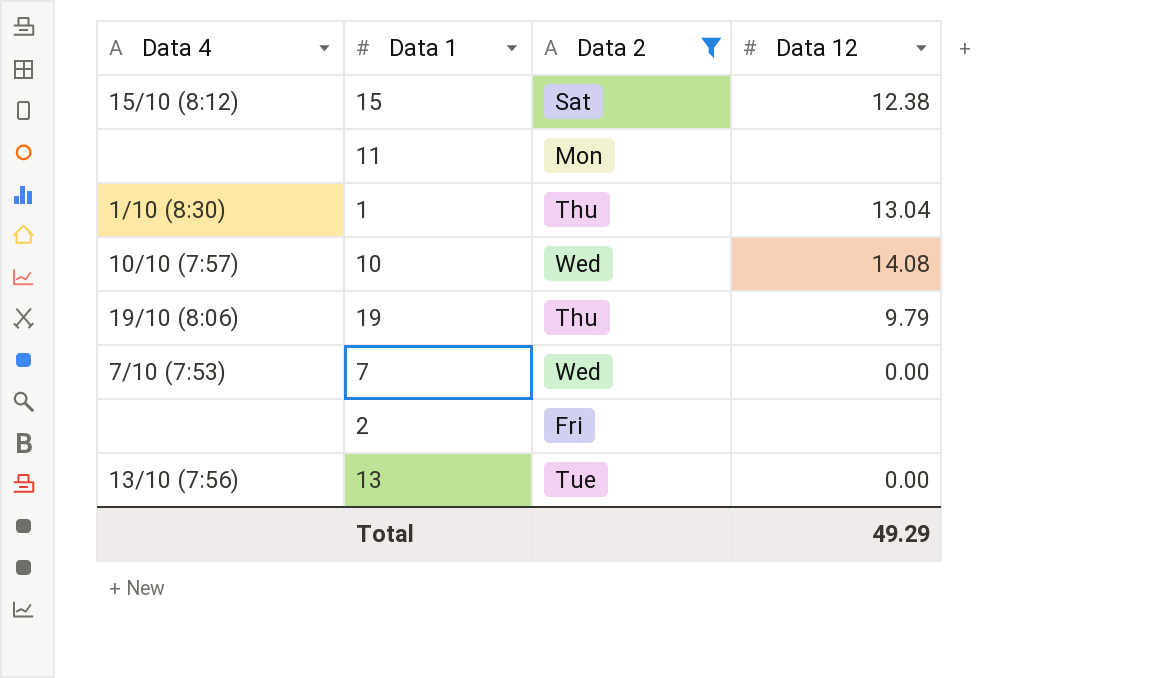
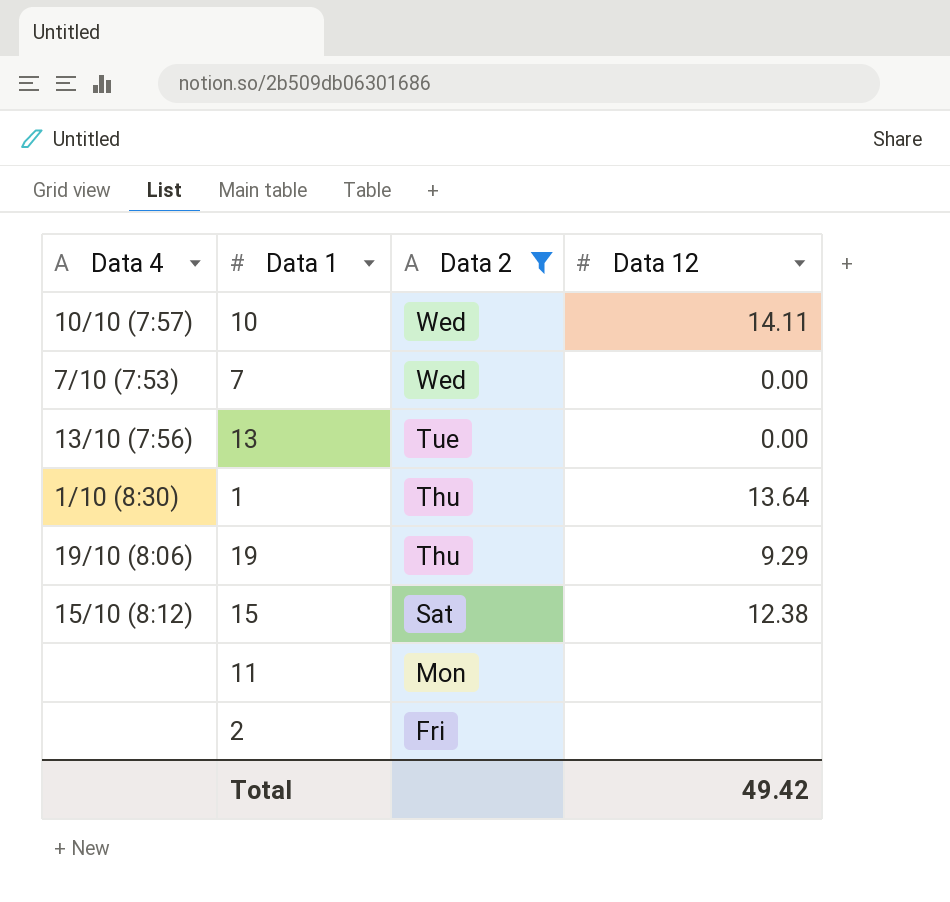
row order: none -> Data 2 descending
10 | Data 12: 14.08 -> 14.11
1 | Data 12: 13.04 -> 13.64
19 | Data 12: 9.79 -> 9.29
Total | Data 12: 49.29 -> 49.42

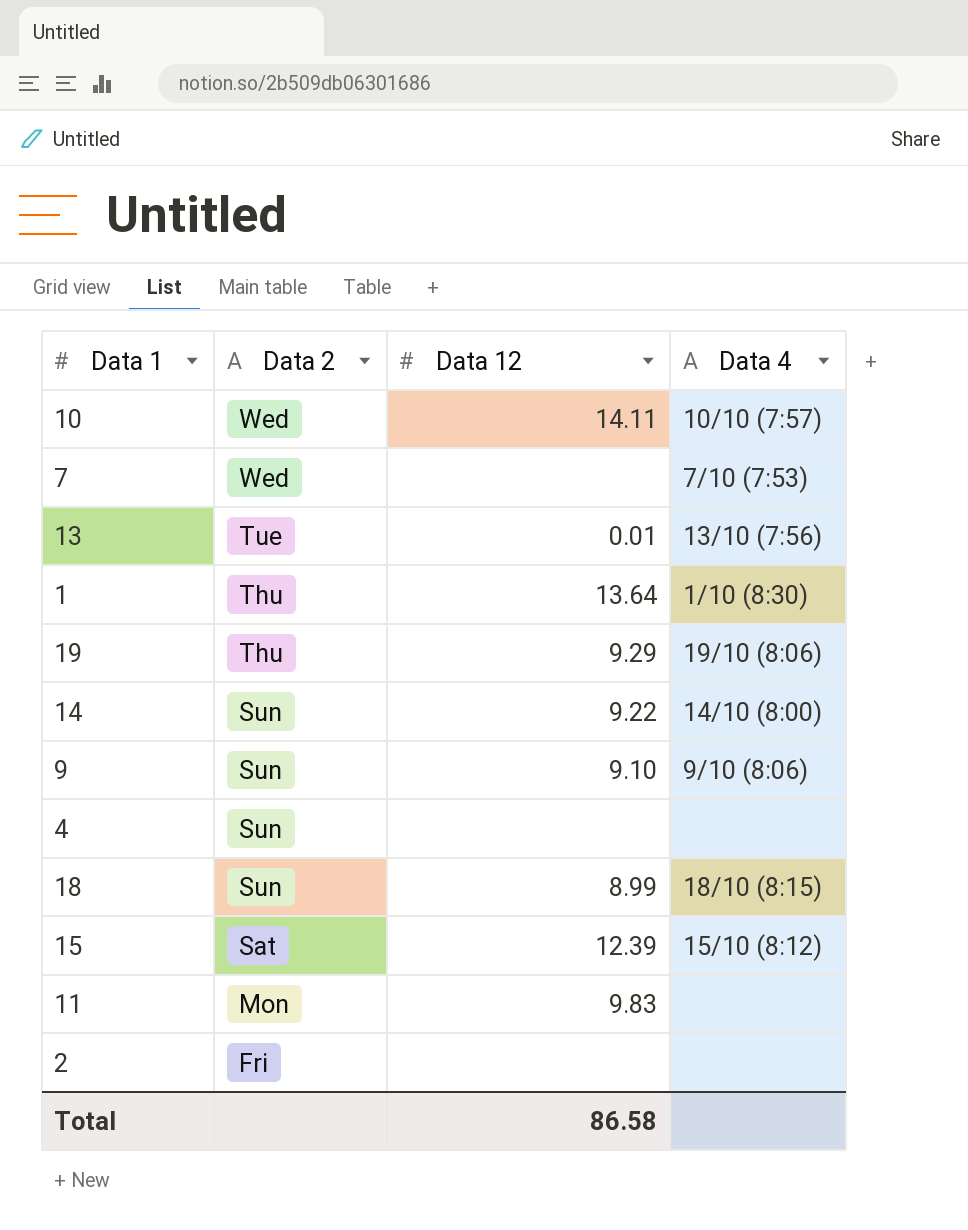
filter: Data 2 != Sun -> none
column Data 4 | position: 1 -> 4
7 | Data 12: 0.00 -> none
13 | Data 12: 0.00 -> 0.01
15 | Data 12: 12.38 -> 12.39
11 | Data 12: none -> 9.83
Total | Data 12: 49.42 -> 86.58

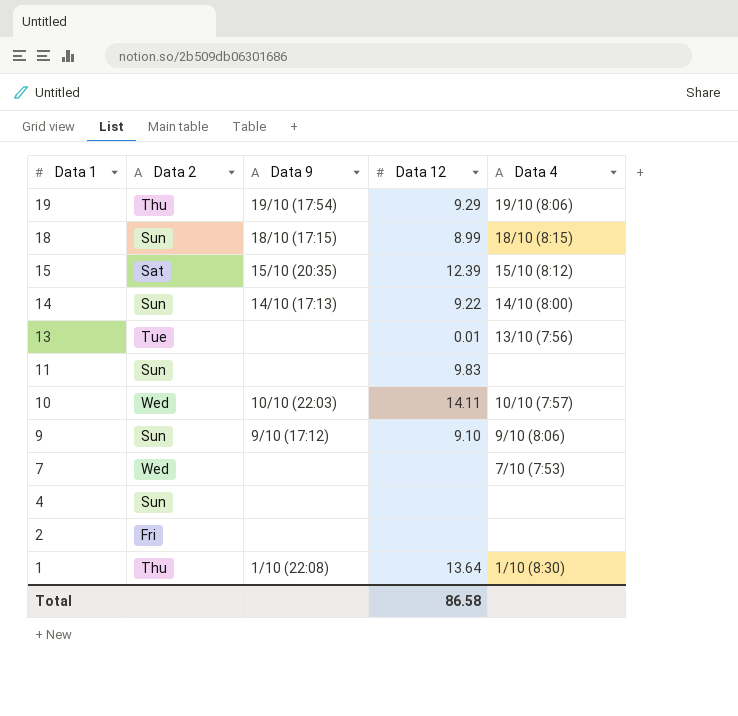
row order: Data 2 descending -> Data 1 descending
column Data 9 | position: none -> 3
11 | Data 2: Mon -> Sun

